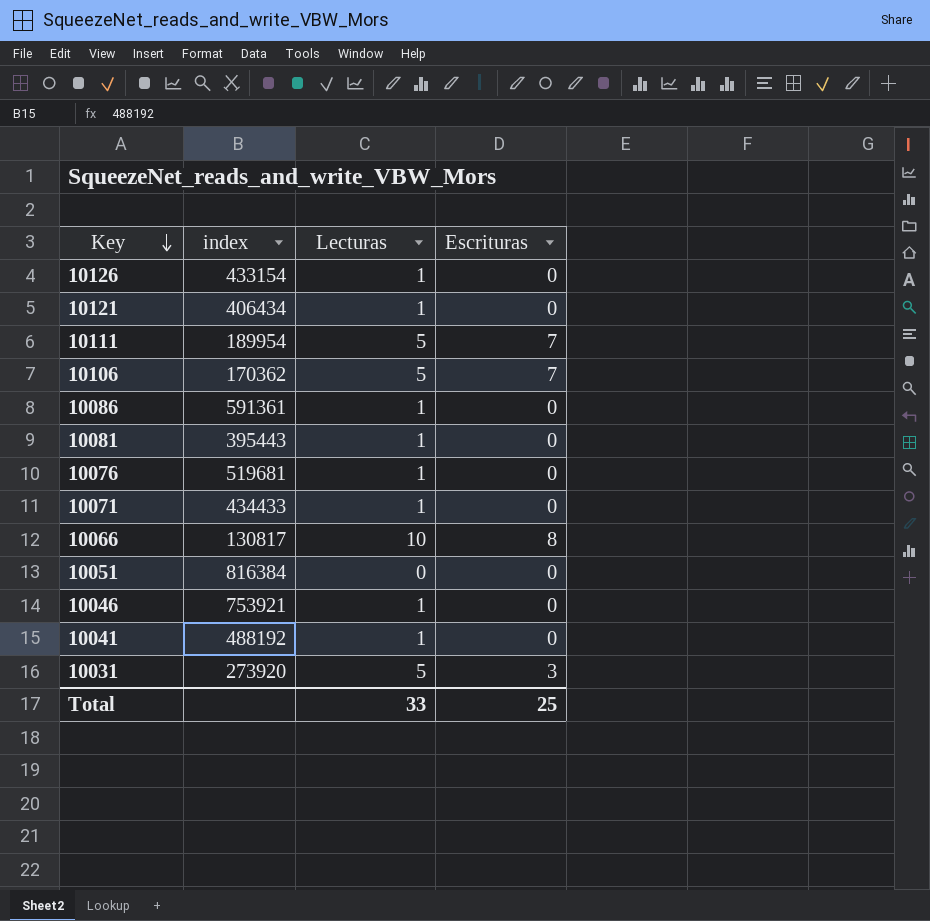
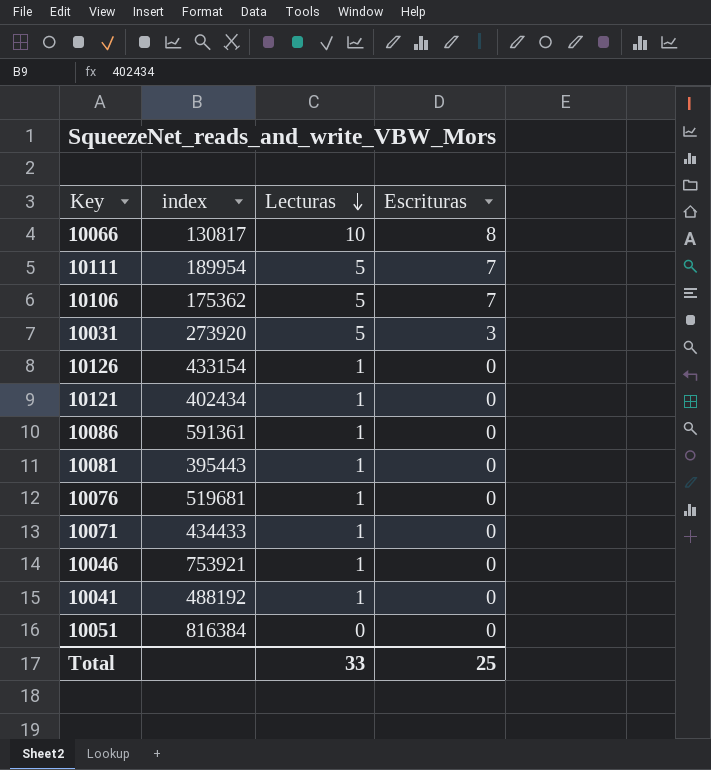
row order: Key descending -> Lecturas descending
10106 | index: 170362 -> 175362
10121 | index: 406434 -> 402434

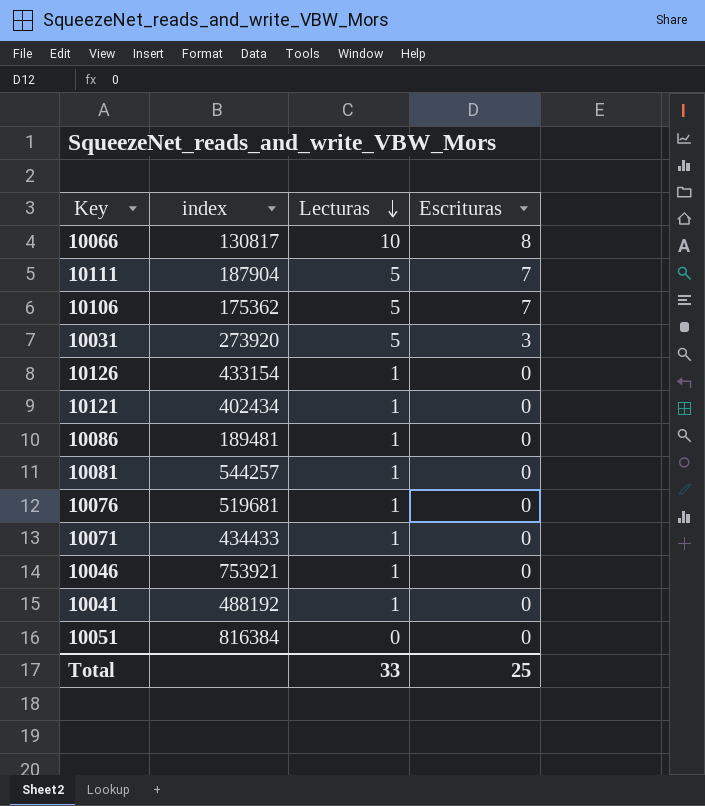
10111 | index: 189954 -> 187904
10086 | index: 591361 -> 189481
10081 | index: 395443 -> 544257

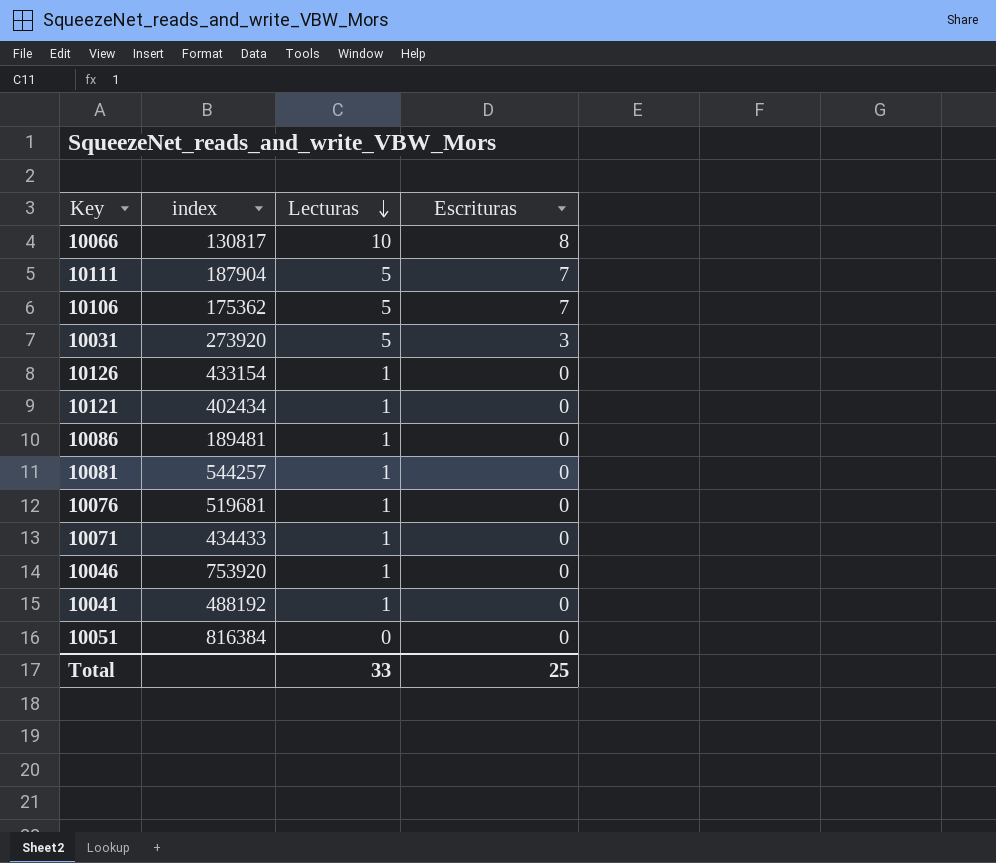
10046 | index: 753921 -> 753920

